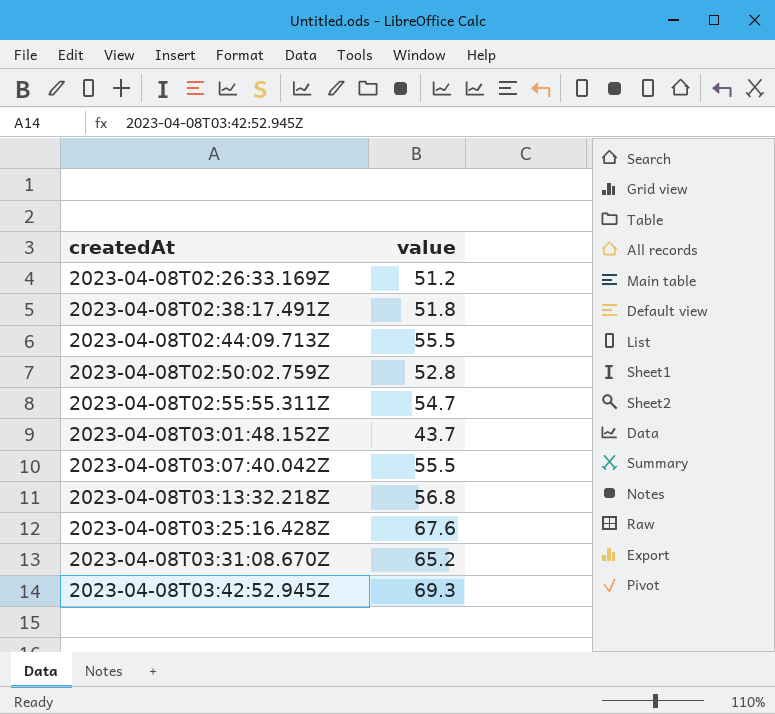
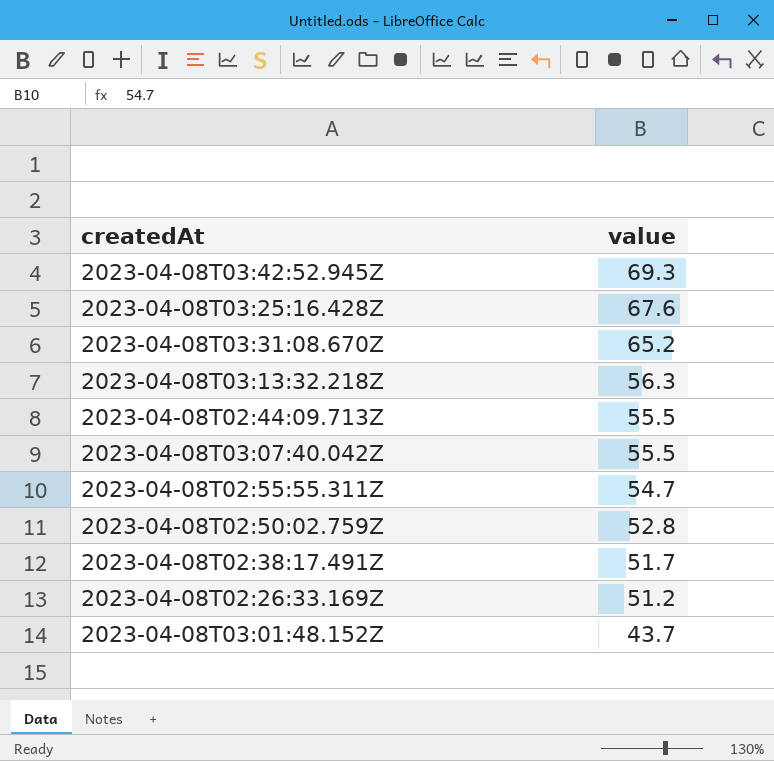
row order: createdAt ascending -> value descending
2023-04-08T03:13:32.218Z | value: 56.8 -> 56.3
2023-04-08T02:38:17.491Z | value: 51.8 -> 51.7

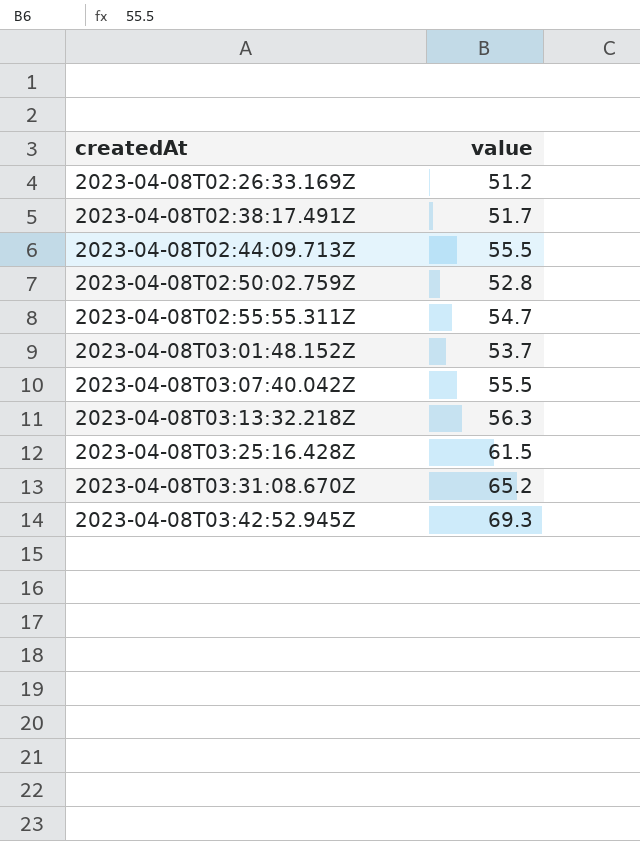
row order: value descending -> createdAt ascending
2023-04-08T03:01:48.152Z | value: 43.7 -> 53.7
2023-04-08T03:25:16.428Z | value: 67.6 -> 61.5

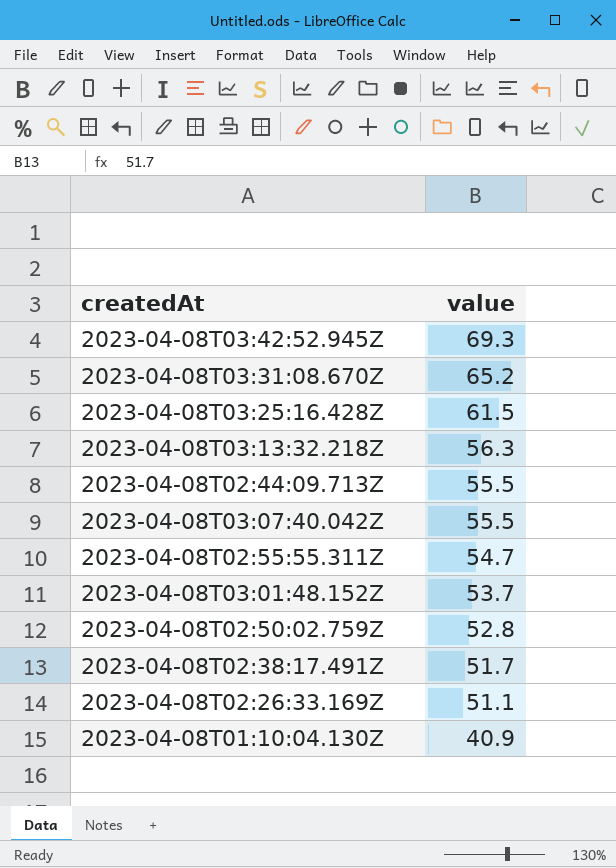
row order: createdAt ascending -> value descending
2023-04-08T02:26:33.169Z | value: 51.2 -> 51.1
row 2023-04-08T01:10:04.130Z: none -> 40.9

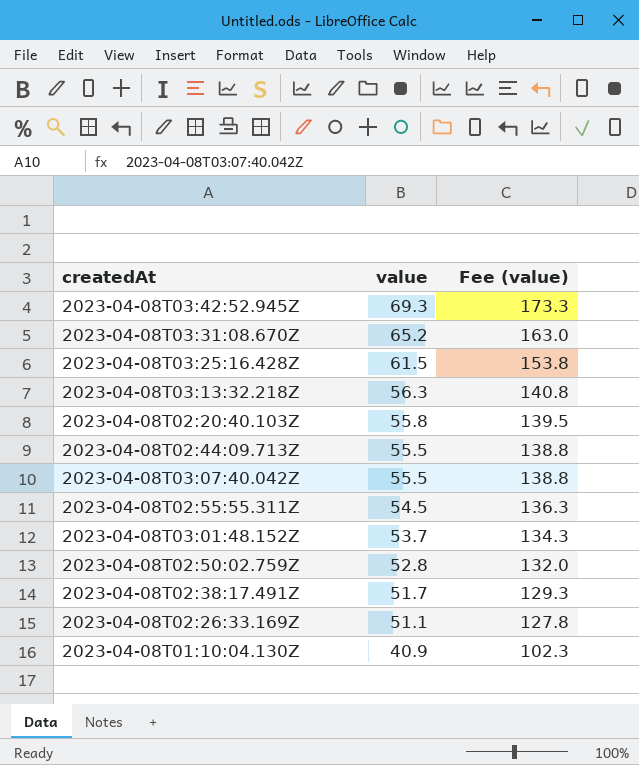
column Fee (value) | formula: none -> [value] * 2.5
row 2023-04-08T02:20:40.103Z: none -> 55.8 | 139.5
2023-04-08T02:55:55.311Z | value: 54.7 -> 54.5

